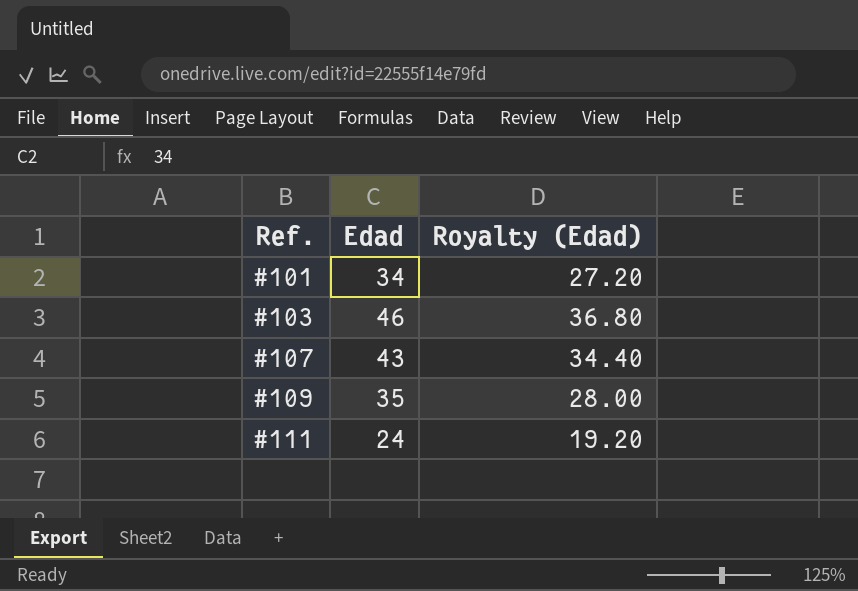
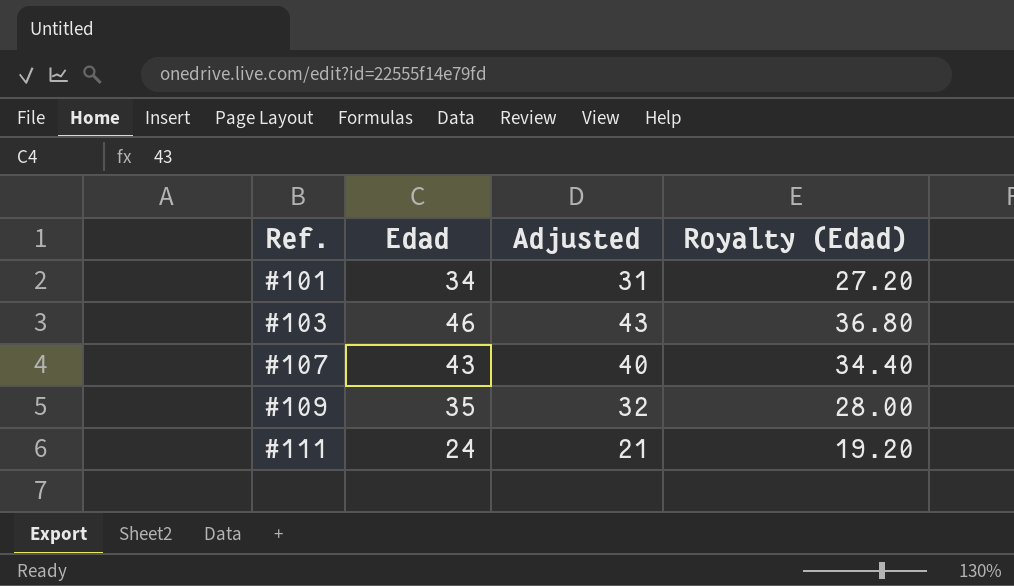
column Adjusted | formula: none -> [Edad] - 3

